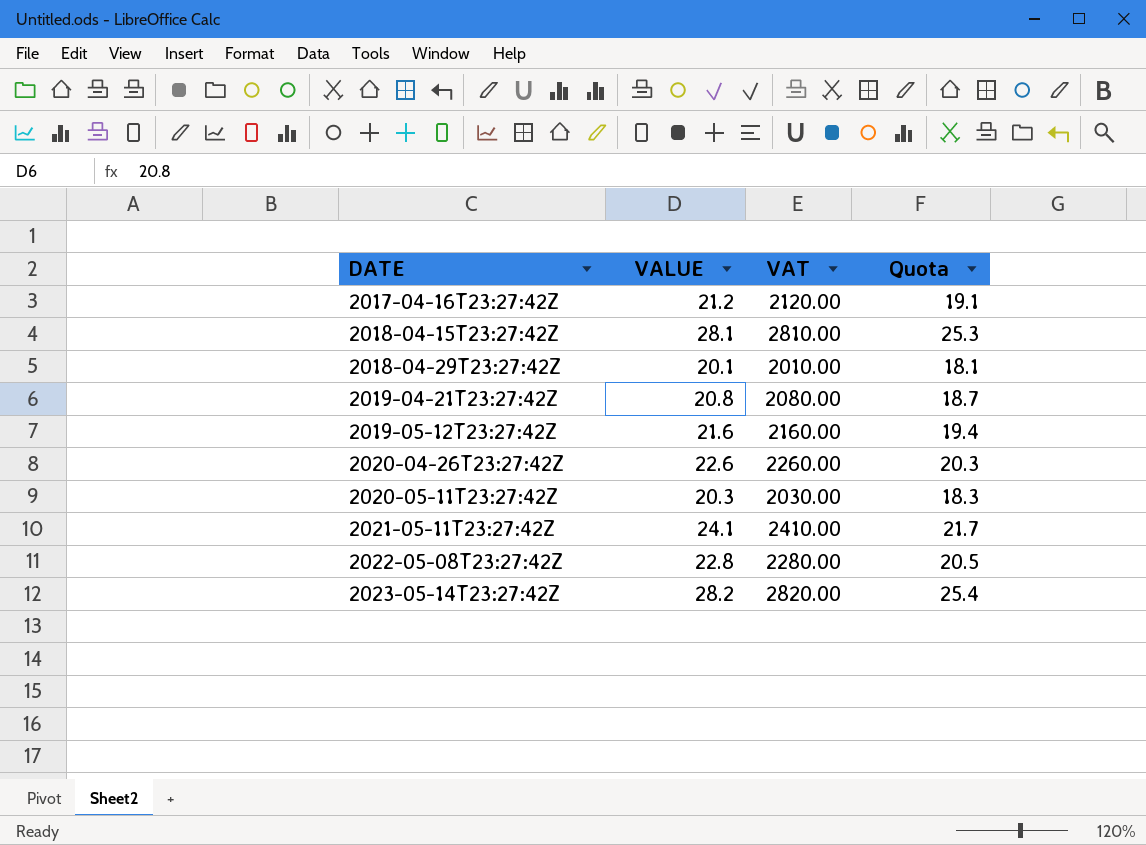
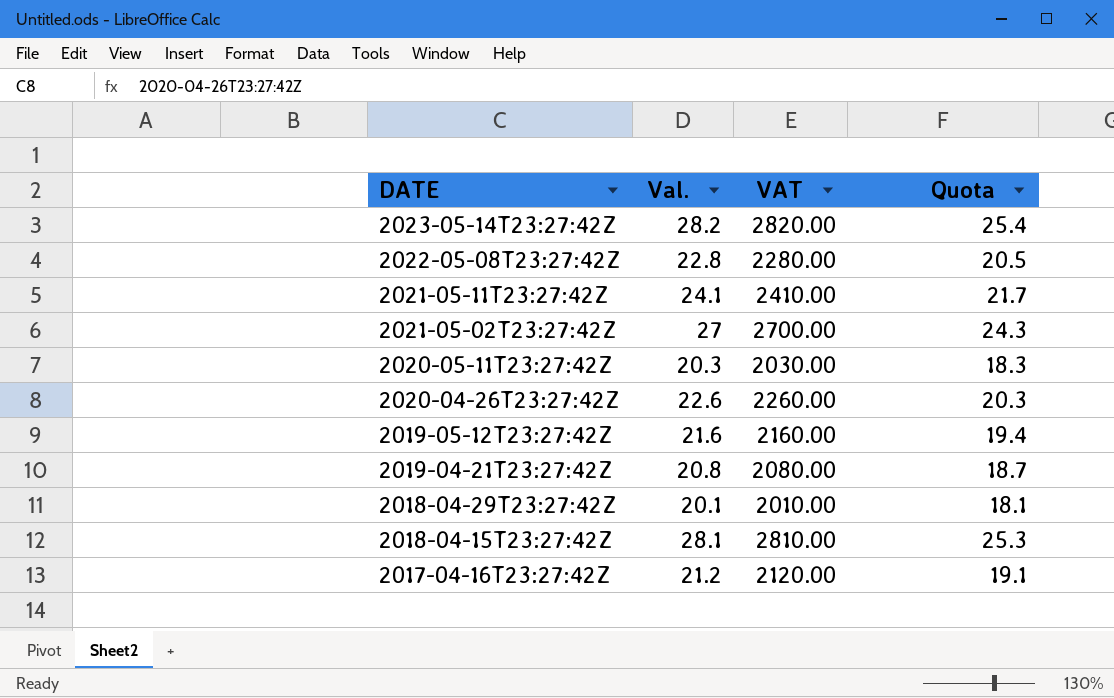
row order: DATE ascending -> DATE descending
column name: VALUE -> Val.
row 2021-05-02T23:27:42Z: none -> 27 | 2700.00 | 24.3

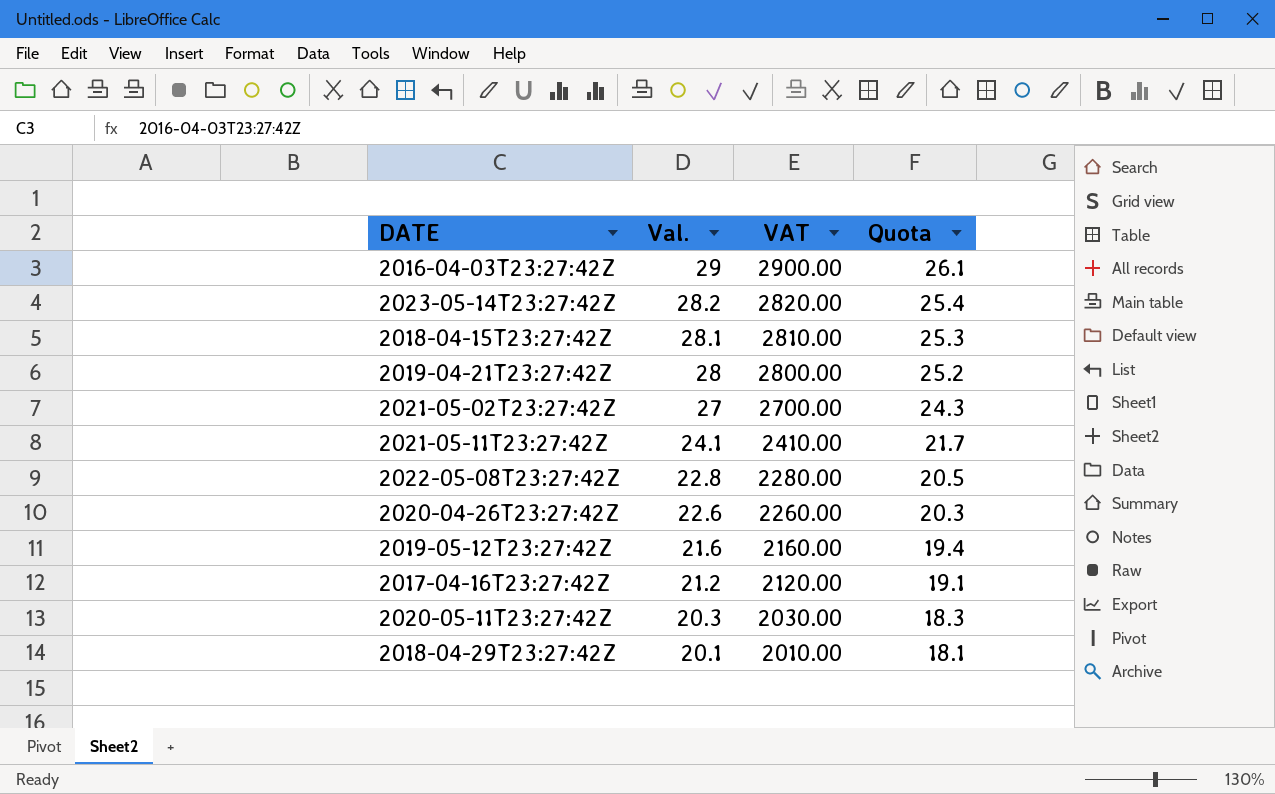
row order: DATE descending -> Val. descending
row 2016-04-03T23:27:42Z: none -> 29 | 2900.00 | 26.1
2019-04-21T23:27:42Z | Val.: 20.8 -> 28
2019-04-21T23:27:42Z | VAT: 2080.00 -> 2800.00
2019-04-21T23:27:42Z | Quota: 18.7 -> 25.2

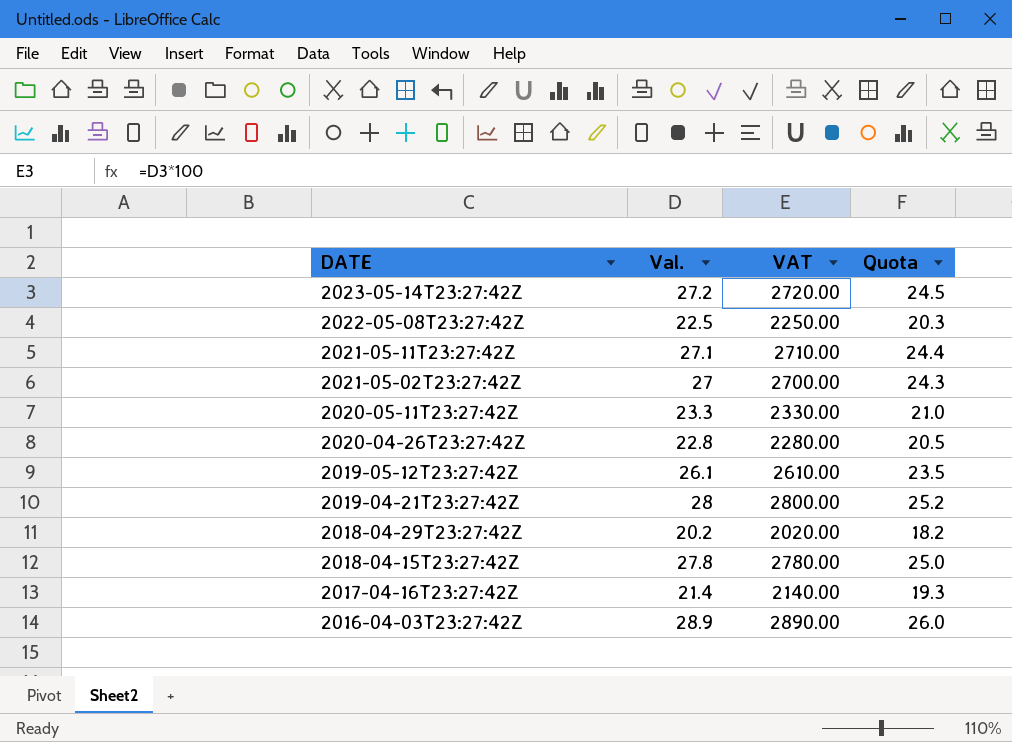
row order: Val. descending -> DATE descending
2023-05-14T23:27:42Z | Val.: 28.2 -> 27.2
2023-05-14T23:27:42Z | VAT: 2820.00 -> 2720.00
2023-05-14T23:27:42Z | Quota: 25.4 -> 24.5
2022-05-08T23:27:42Z | Val.: 22.8 -> 22.5
2022-05-08T23:27:42Z | VAT: 2280.00 -> 2250.00
2022-05-08T23:27:42Z | Quota: 20.5 -> 20.3
2021-05-11T23:27:42Z | Val.: 24.1 -> 27.1
2021-05-11T23:27:42Z | VAT: 2410.00 -> 2710.00
2021-05-11T23:27:42Z | Quota: 21.7 -> 24.4
2020-05-11T23:27:42Z | Val.: 20.3 -> 23.3
2020-05-11T23:27:42Z | VAT: 2030.00 -> 2330.00
2020-05-11T23:27:42Z | Quota: 18.3 -> 21.0
2020-04-26T23:27:42Z | Val.: 22.6 -> 22.8
2020-04-26T23:27:42Z | VAT: 2260.00 -> 2280.00
2020-04-26T23:27:42Z | Quota: 20.3 -> 20.5
2019-05-12T23:27:42Z | Val.: 21.6 -> 26.1
2019-05-12T23:27:42Z | VAT: 2160.00 -> 2610.00
2019-05-12T23:27:42Z | Quota: 19.4 -> 23.5
2018-04-29T23:27:42Z | Val.: 20.1 -> 20.2
2018-04-29T23:27:42Z | VAT: 2010.00 -> 2020.00
2018-04-29T23:27:42Z | Quota: 18.1 -> 18.2
2018-04-15T23:27:42Z | Val.: 28.1 -> 27.8
2018-04-15T23:27:42Z | VAT: 2810.00 -> 2780.00
2018-04-15T23:27:42Z | Quota: 25.3 -> 25.0
2017-04-16T23:27:42Z | Val.: 21.2 -> 21.4
2017-04-16T23:27:42Z | VAT: 2120.00 -> 2140.00
2017-04-16T23:27:42Z | Quota: 19.1 -> 19.3
2016-04-03T23:27:42Z | Val.: 29 -> 28.9
2016-04-03T23:27:42Z | VAT: 2900.00 -> 2890.00
2016-04-03T23:27:42Z | Quota: 26.1 -> 26.0

